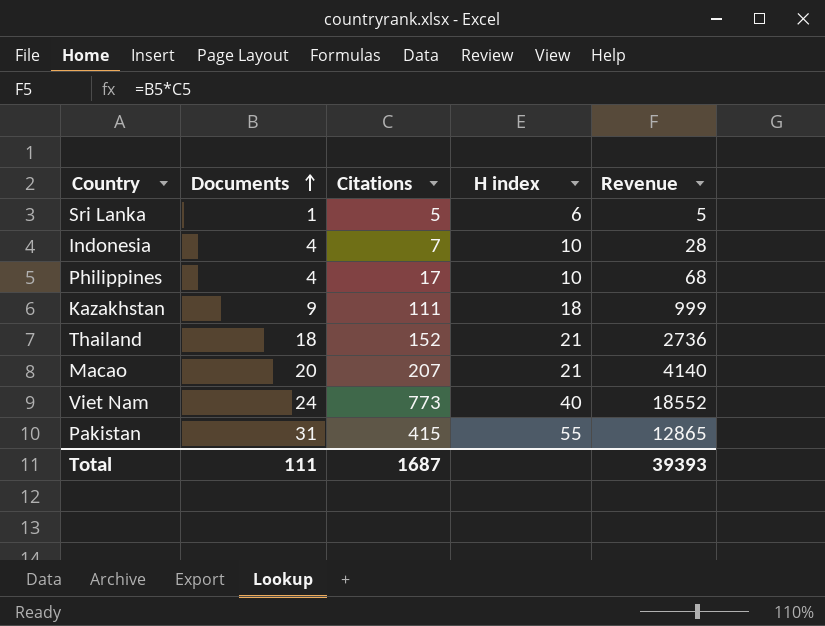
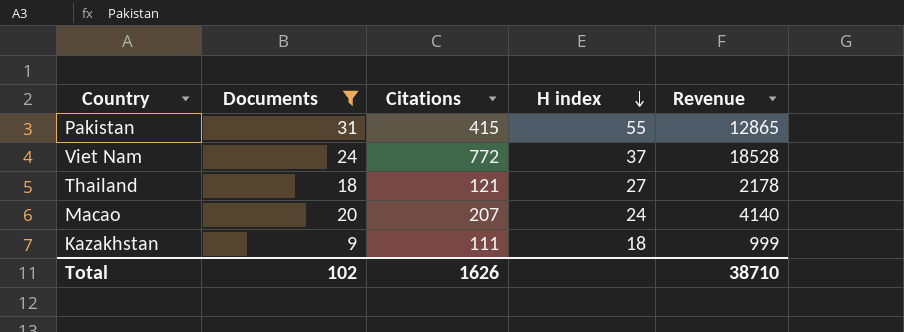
filter: none -> Documents >= 9
row order: Documents ascending -> H index descending
Viet Nam | Citations: 773 -> 772
Viet Nam | H index: 40 -> 37
Viet Nam | Revenue: 18552 -> 18528
Thailand | Citations: 152 -> 121
Thailand | H index: 21 -> 27
Thailand | Revenue: 2736 -> 2178
Macao | H index: 21 -> 24
Total | Documents: 111 -> 102
Total | Citations: 1687 -> 1626
Total | Revenue: 39393 -> 38710

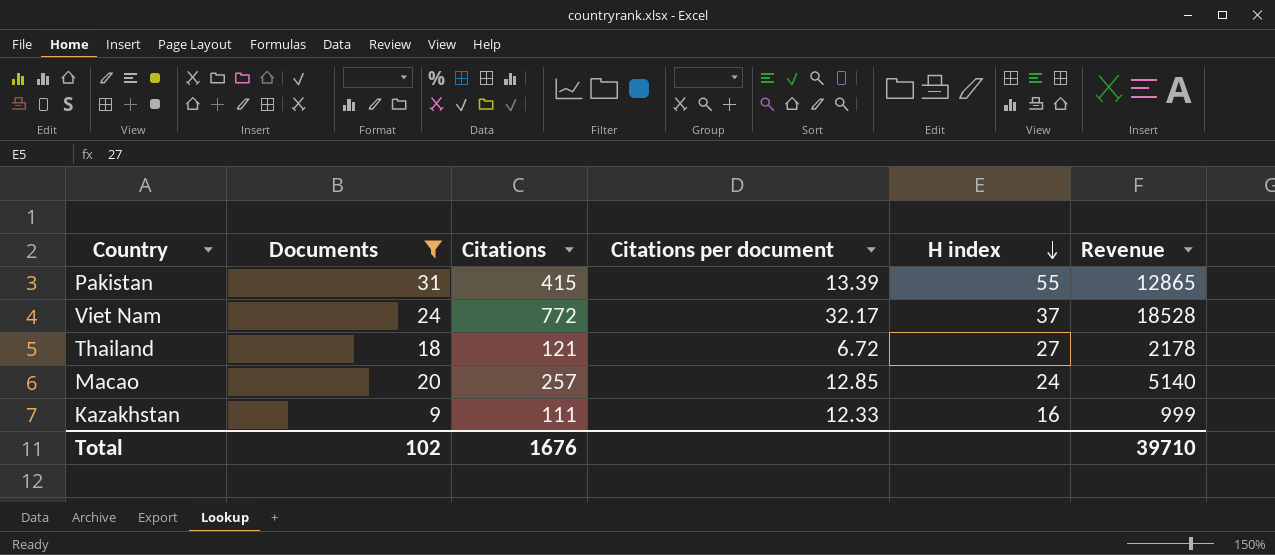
column Citations per document | formula: none -> [Citations] / [Documents]
Macao | Citations: 207 -> 257
Macao | Revenue: 4140 -> 5140
Kazakhstan | H index: 18 -> 16
Total | Citations: 1626 -> 1676
Total | Revenue: 38710 -> 39710

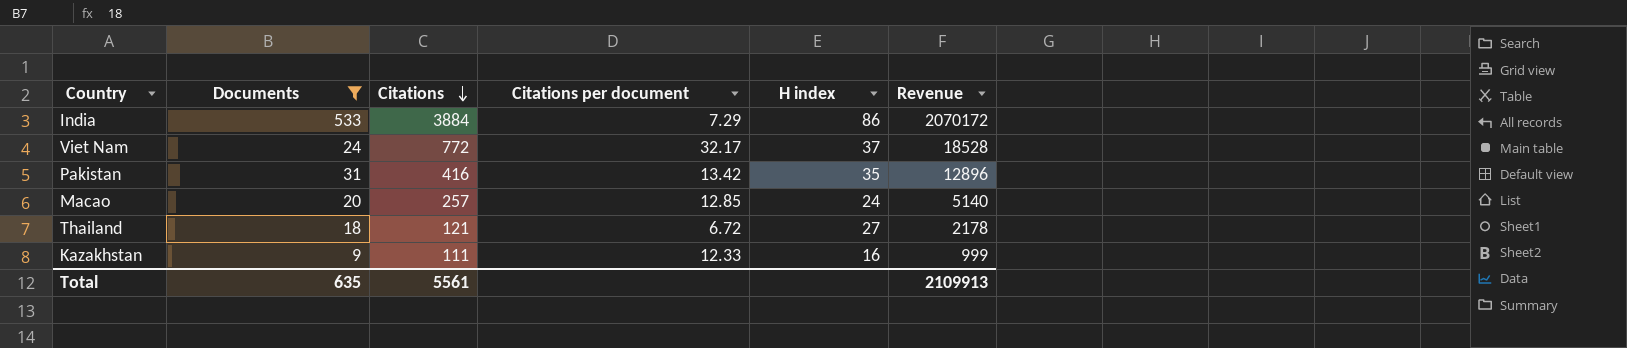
row order: H index descending -> Citations descending
row India: none -> 533 | 3884 | 7.29 | 86 | 2070172
Pakistan | Citations: 415 -> 416
Pakistan | Citations per document: 13.39 -> 13.42
Pakistan | H index: 55 -> 35
Pakistan | Revenue: 12865 -> 12896
Total | Documents: 102 -> 635
Total | Citations: 1676 -> 5561
Total | Revenue: 39710 -> 2109913

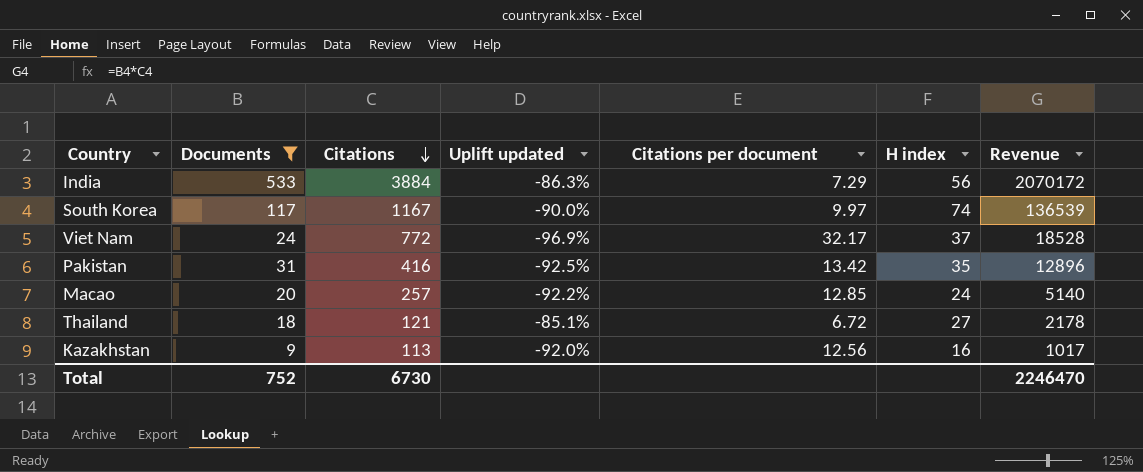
column Uplift updated | formula: none -> ([Documents] - [Citations]) / [Citations]
India | H index: 86 -> 56
row South Korea: none -> 117 | 1167 | -90.0% | 9.97 | 74 | 136539
Kazakhstan | Citations: 111 -> 113
Kazakhstan | Citations per document: 12.33 -> 12.56
Kazakhstan | Revenue: 999 -> 1017
Total | Documents: 635 -> 752
Total | Citations: 5561 -> 6730
Total | Revenue: 2109913 -> 2246470

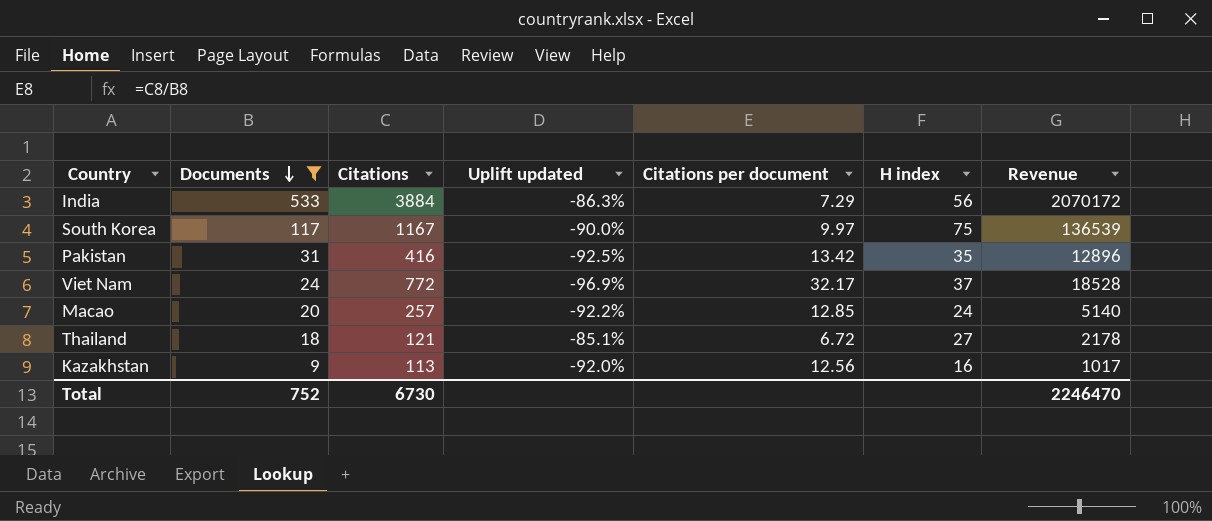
row order: Citations descending -> Documents descending
South Korea | H index: 74 -> 75

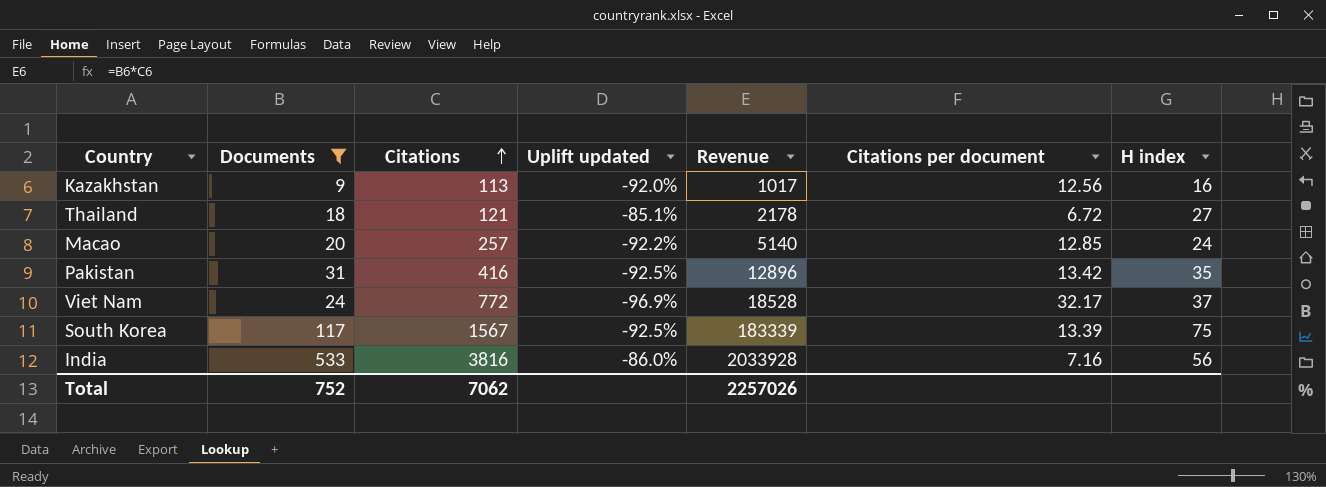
row order: Documents descending -> Citations ascending
column Revenue | position: 7 -> 5
South Korea | Citations: 1167 -> 1567
South Korea | Uplift updated: -90.0% -> -92.5%
South Korea | Revenue: 136539 -> 183339
South Korea | Citations per document: 9.97 -> 13.39
India | Citations: 3884 -> 3816
India | Uplift updated: -86.3% -> -86.0%
India | Revenue: 2070172 -> 2033928
India | Citations per document: 7.29 -> 7.16
Total | Citations: 6730 -> 7062
Total | Revenue: 2246470 -> 2257026

